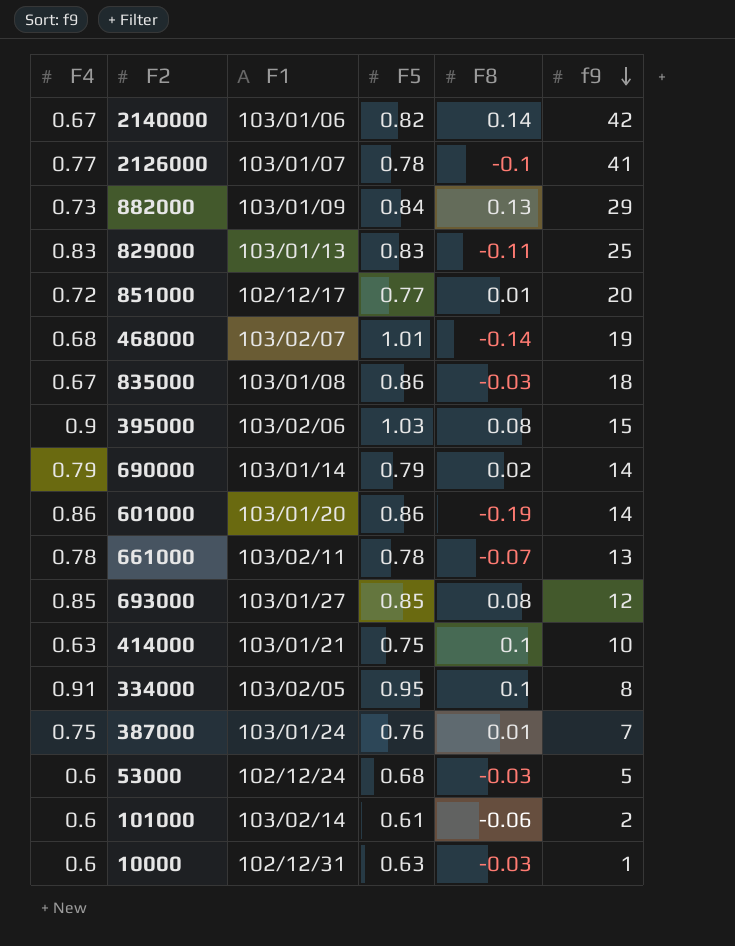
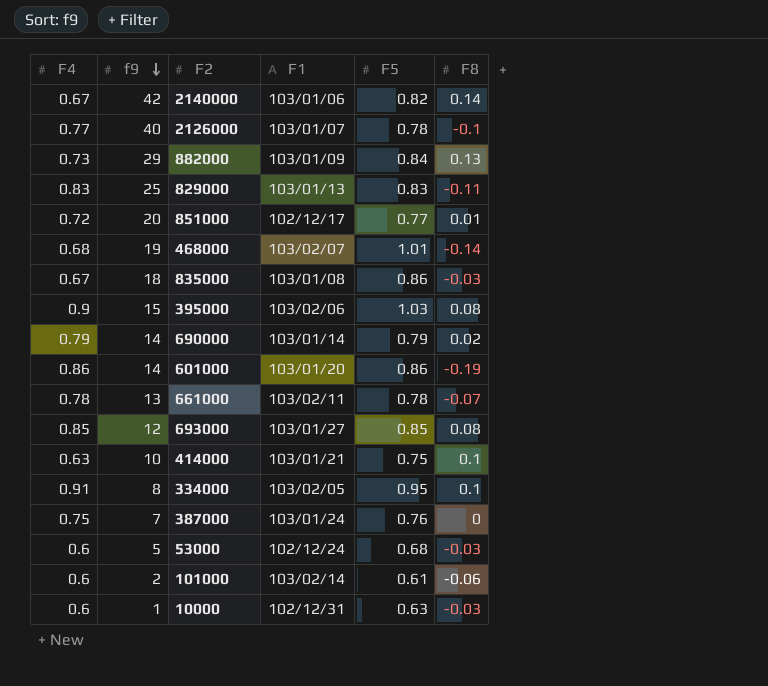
column f9 | position: 6 -> 2
2126000 | f9: 41 -> 40
387000 | F8: 0.01 -> 0

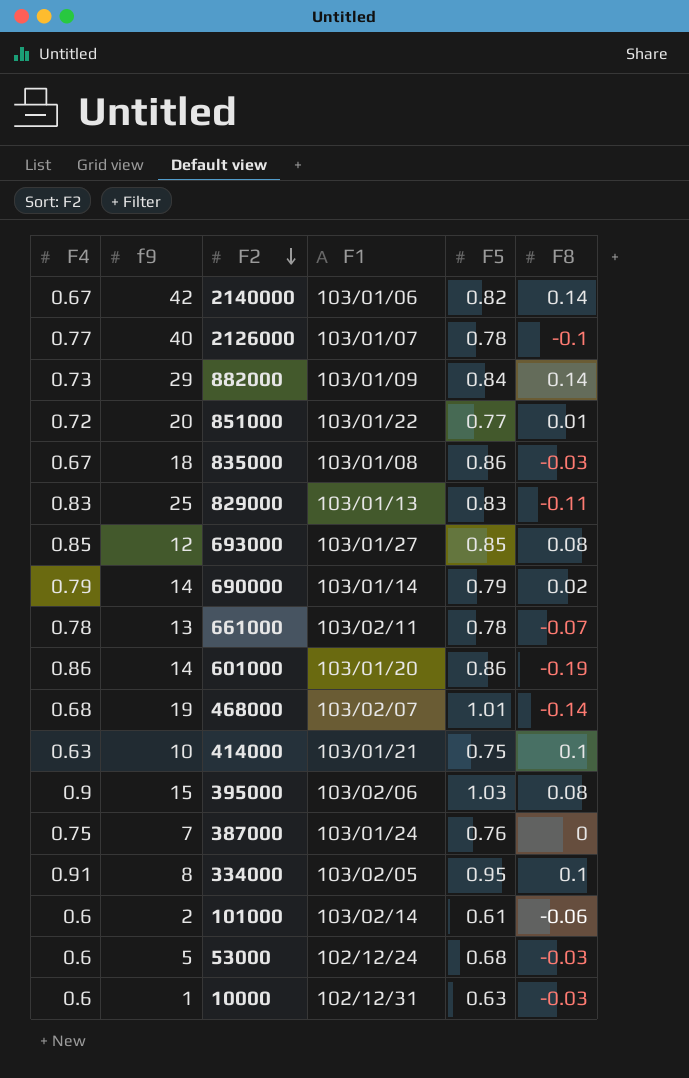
row order: f9 descending -> F2 descending
882000 | F8: 0.13 -> 0.14
851000 | F1: 102/12/17 -> 103/01/22

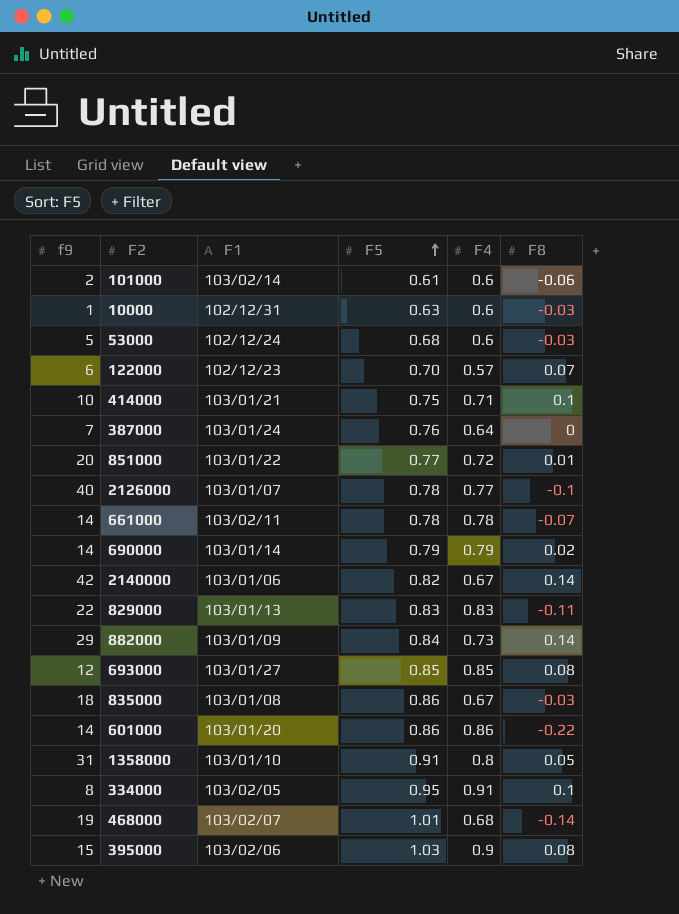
row order: F2 descending -> F5 ascending
column F4 | position: 1 -> 5
row 122000: none -> 6 | 102/12/23 | 0.70 | 0.57 | 0.07
414000 | F4: 0.63 -> 0.71
387000 | F4: 0.75 -> 0.64
661000 | f9: 13 -> 14
829000 | f9: 25 -> 22
601000 | F8: -0.19 -> -0.22
row 1358000: none -> 31 | 103/01/10 | 0.91 | 0.8 | 0.05

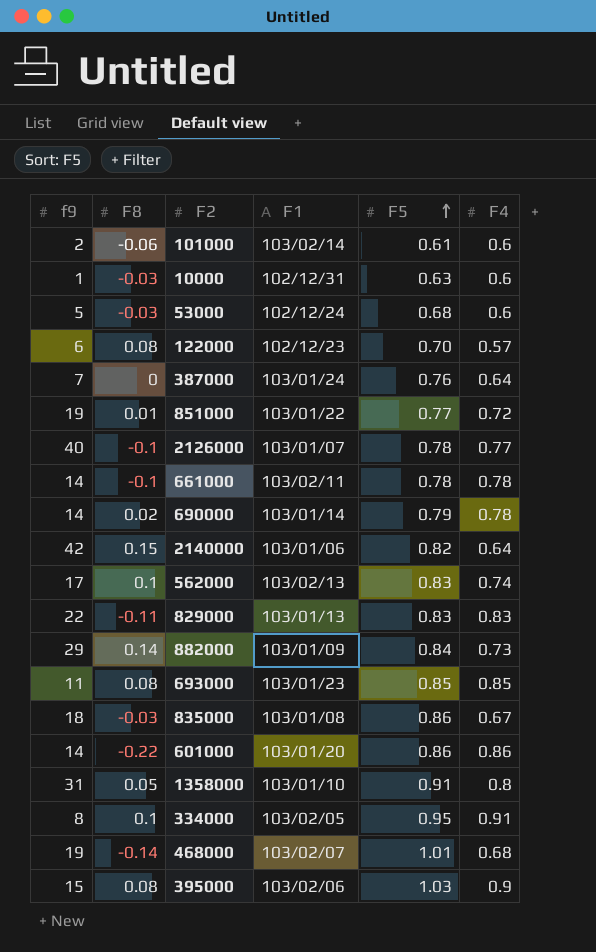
column F8 | position: 6 -> 2
row 414000: 10 | 103/01/21 | 0.75 | 0.71 | 0.1 -> none
122000 | F8: 0.07 -> 0.08
851000 | f9: 20 -> 19
661000 | F8: -0.07 -> -0.1
690000 | F4: 0.79 -> 0.78
2140000 | F8: 0.14 -> 0.15
2140000 | F4: 0.67 -> 0.64
row 562000: none -> 17 | 0.1 | 103/02/13 | 0.83 | 0.74
693000 | f9: 12 -> 11
693000 | F1: 103/01/27 -> 103/01/23

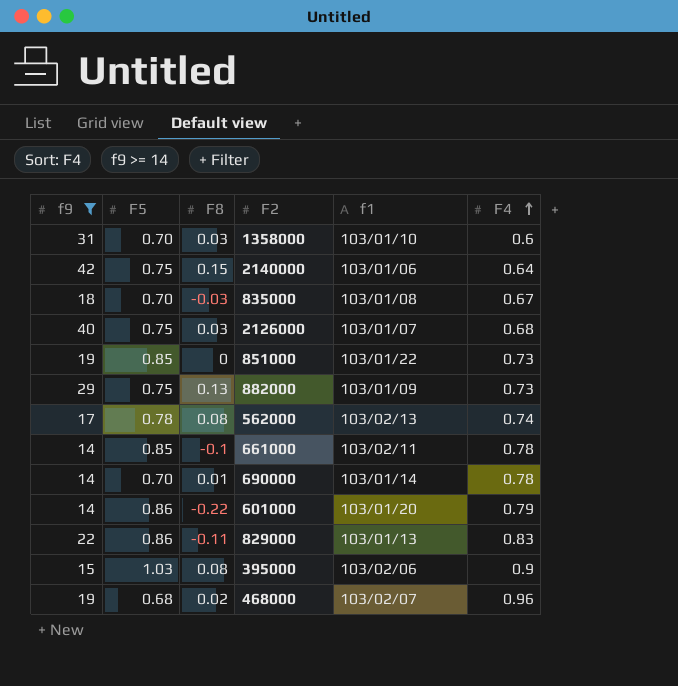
filter: none -> f9 >= 14
row order: F5 ascending -> F4 ascending
column F5 | position: 5 -> 2
column name: F1 -> f1
1358000 | F5: 0.91 -> 0.70
1358000 | F8: 0.05 -> 0.03
1358000 | F4: 0.8 -> 0.6
2140000 | F5: 0.82 -> 0.75
835000 | F5: 0.86 -> 0.70
2126000 | F5: 0.78 -> 0.75
2126000 | F8: -0.1 -> 0.03
2126000 | F4: 0.77 -> 0.68
851000 | F5: 0.77 -> 0.85
851000 | F8: 0.01 -> 0
851000 | F4: 0.72 -> 0.73
882000 | F5: 0.84 -> 0.75
882000 | F8: 0.14 -> 0.13
562000 | F5: 0.83 -> 0.78
562000 | F8: 0.1 -> 0.08
661000 | F5: 0.78 -> 0.85
690000 | F5: 0.79 -> 0.70
690000 | F8: 0.02 -> 0.01
601000 | F4: 0.86 -> 0.79
829000 | F5: 0.83 -> 0.86
468000 | F5: 1.01 -> 0.68
468000 | F8: -0.14 -> 0.02
468000 | F4: 0.68 -> 0.96

